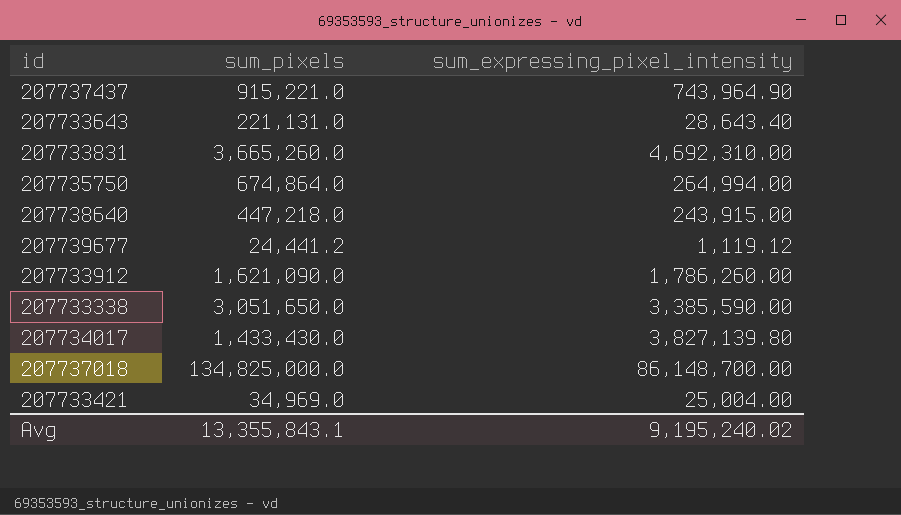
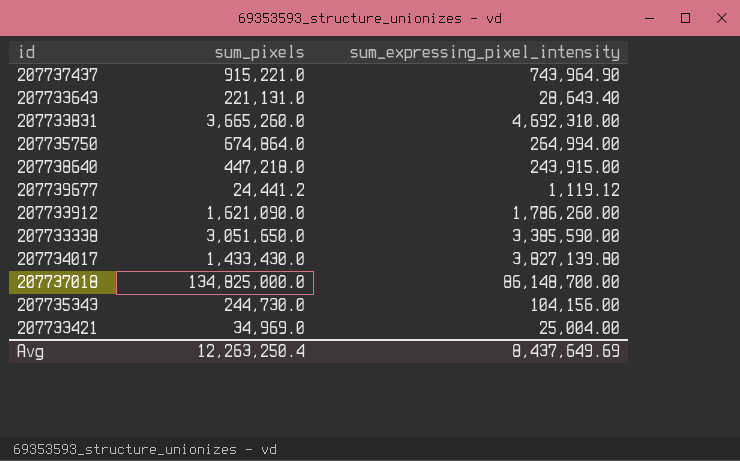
row 207735343: none -> 244,730.0 | 104,156.00
Avg | sum_pixels: 13,355,843.1 -> 12,263,250.4
Avg | sum_expressing_pixel_intensity: 9,195,240.02 -> 8,437,649.69

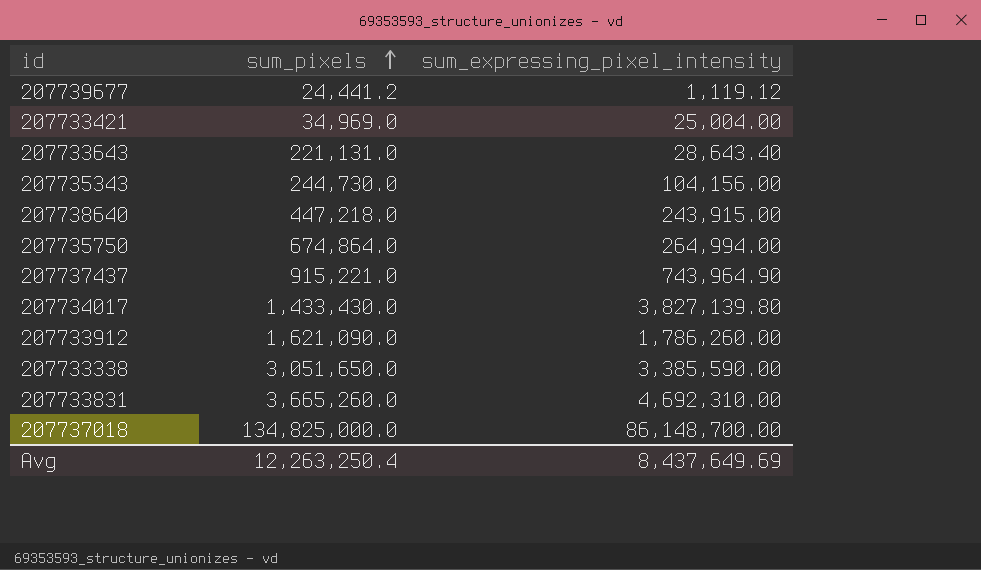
row order: none -> sum_pixels ascending

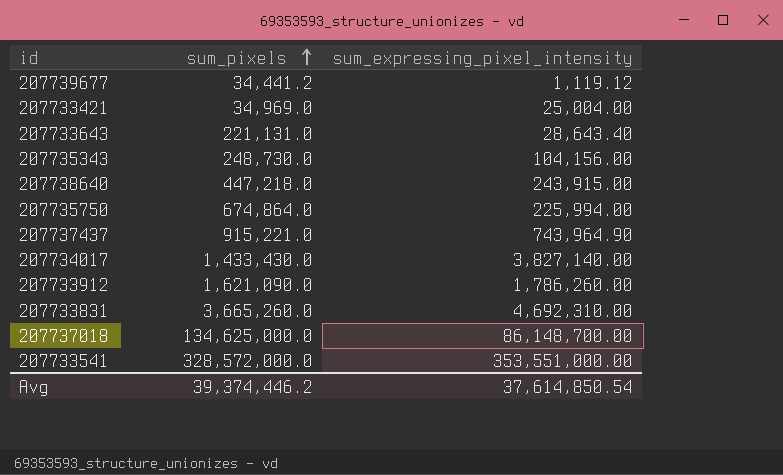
row 207733338: 3,051,650.0 | 3,385,590.00 -> none
207739677 | sum_pixels: 24,441.2 -> 34,441.2
207735343 | sum_pixels: 244,730.0 -> 248,730.0
207735750 | sum_expressing_pixel_intensity: 264,994.00 -> 225,994.00
207734017 | sum_expressing_pixel_intensity: 3,827,139.80 -> 3,827,140.00
207737018 | sum_pixels: 134,825,000.0 -> 134,625,000.0
row 207733541: none -> 328,572,000.0 | 353,551,000.00
Avg | sum_pixels: 12,263,250.4 -> 39,374,446.2
Avg | sum_expressing_pixel_intensity: 8,437,649.69 -> 37,614,850.54

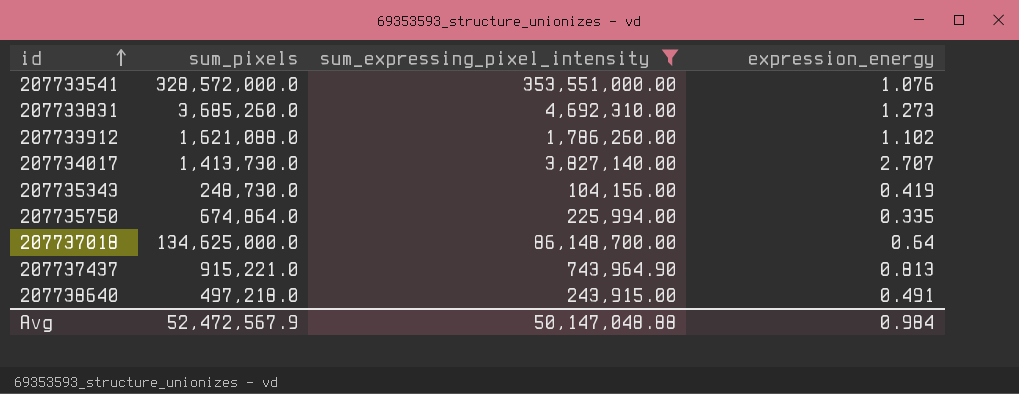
filter: none -> sum_expressing_pixel_intensity >= 104,156.00
row order: sum_pixels ascending -> id ascending
column expression_energy | formula: none -> [sum_expressing_pixel_intensity] / [sum_pixels]
207733831 | sum_pixels: 3,665,260.0 -> 3,685,260.0
207733912 | sum_pixels: 1,621,090.0 -> 1,621,088.0
207734017 | sum_pixels: 1,433,430.0 -> 1,413,730.0
207738640 | sum_pixels: 447,218.0 -> 497,218.0
Avg | sum_pixels: 39,374,446.2 -> 52,472,567.9
Avg | sum_expressing_pixel_intensity: 37,614,850.54 -> 50,147,048.88

